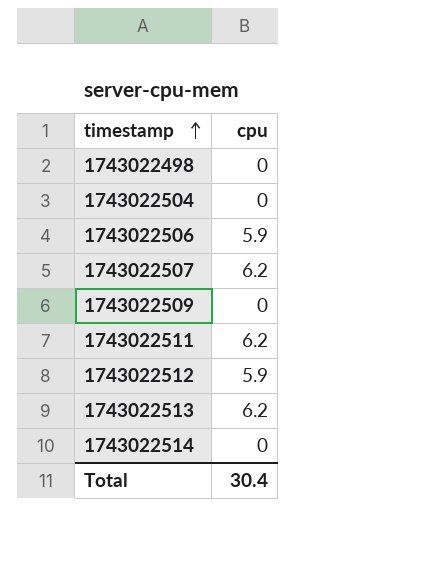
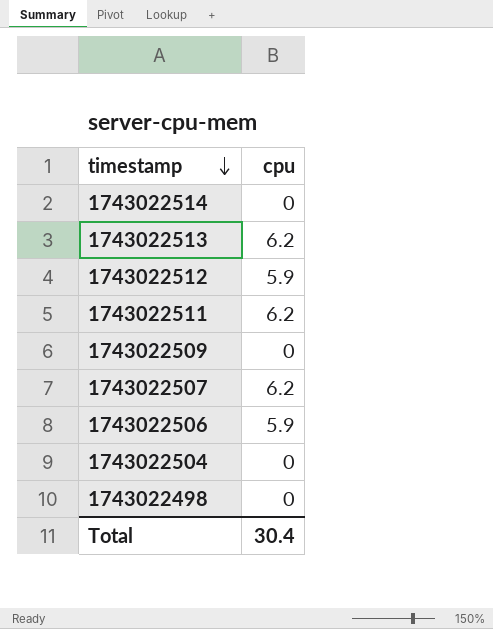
row order: timestamp ascending -> timestamp descending

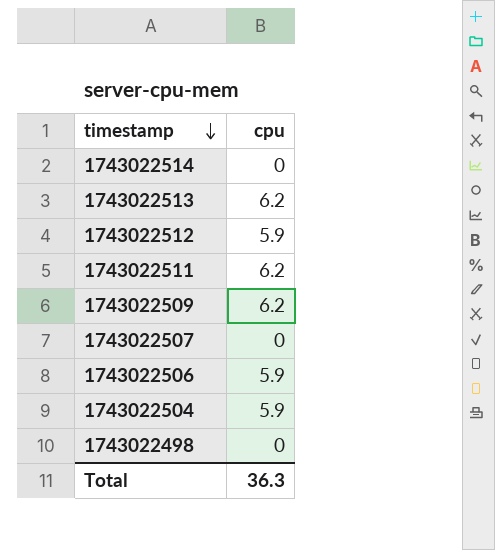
1743022509 | cpu: 0 -> 6.2
1743022507 | cpu: 6.2 -> 0
1743022504 | cpu: 0 -> 5.9
Total | cpu: 30.4 -> 36.3

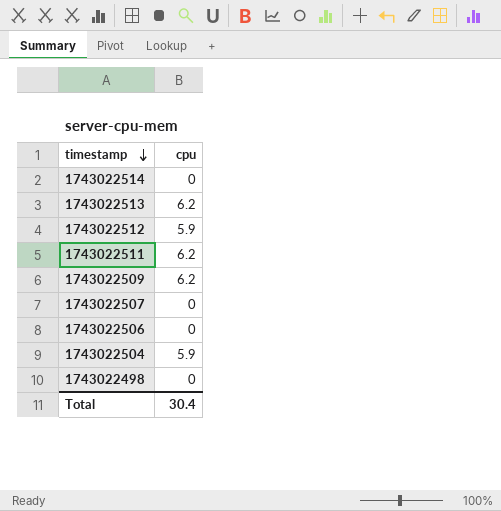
1743022506 | cpu: 5.9 -> 0
Total | cpu: 36.3 -> 30.4

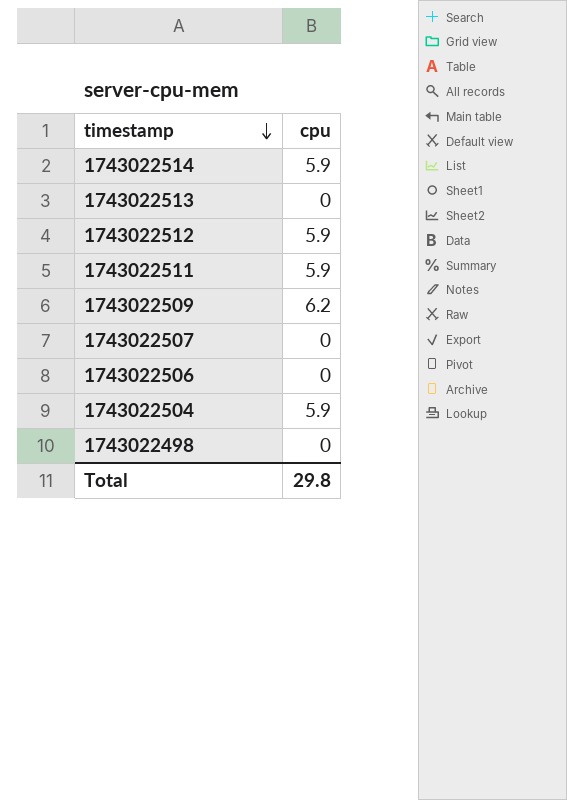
1743022514 | cpu: 0 -> 5.9
1743022513 | cpu: 6.2 -> 0
1743022511 | cpu: 6.2 -> 5.9
Total | cpu: 30.4 -> 29.8

